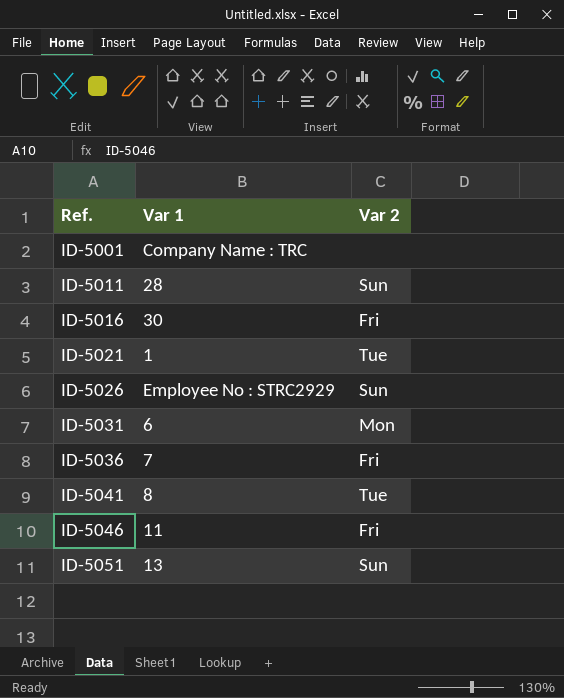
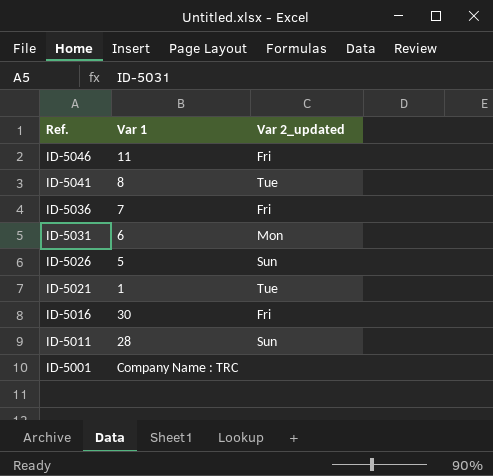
row order: Ref. ascending -> Ref. descending
column name: Var 2 -> Var 2_updated
row ID-5051: 13 | Sun -> none
ID-5026 | Var 1: Employee No : STRC2929 -> 5

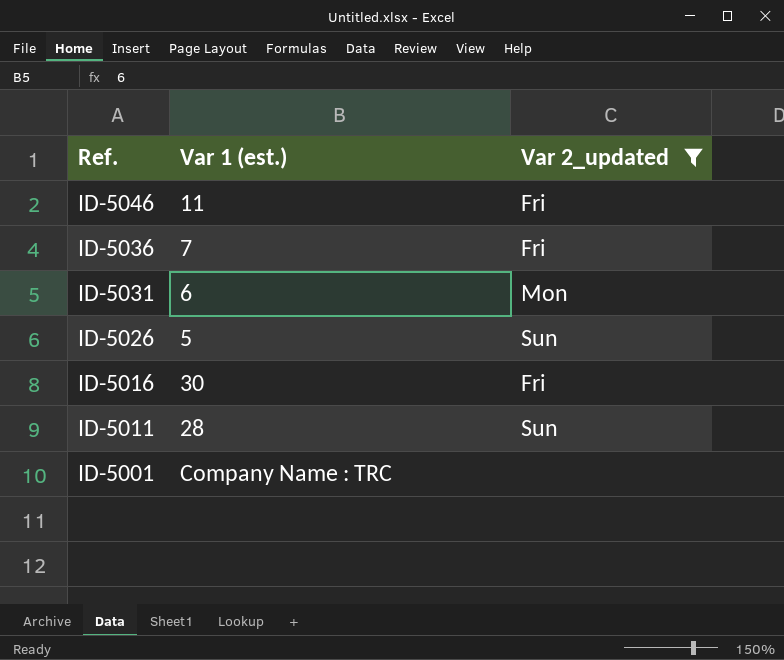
filter: none -> Var 2_updated != Tue
column name: Var 1 -> Var 1 (est.)

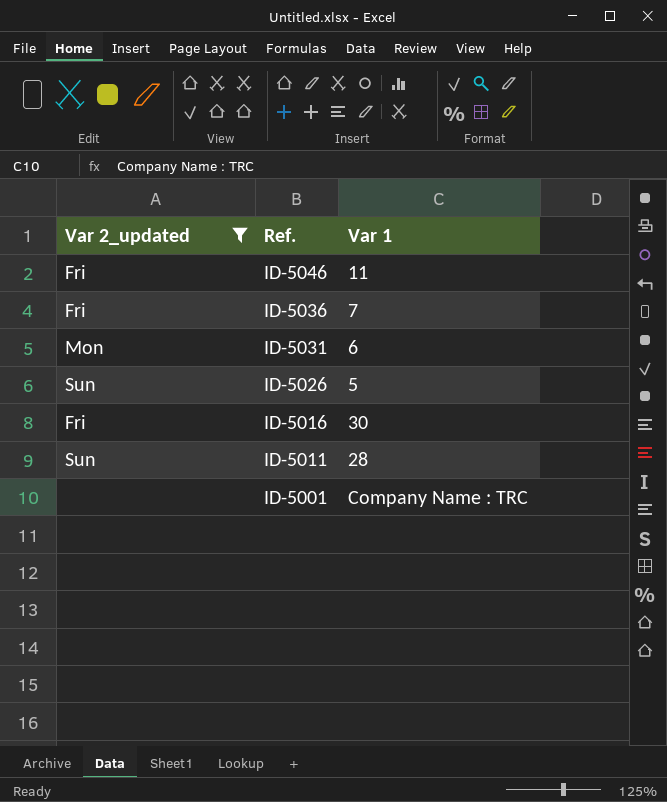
column Var 2_updated | position: 3 -> 1
column name: Var 1 (est.) -> Var 1

